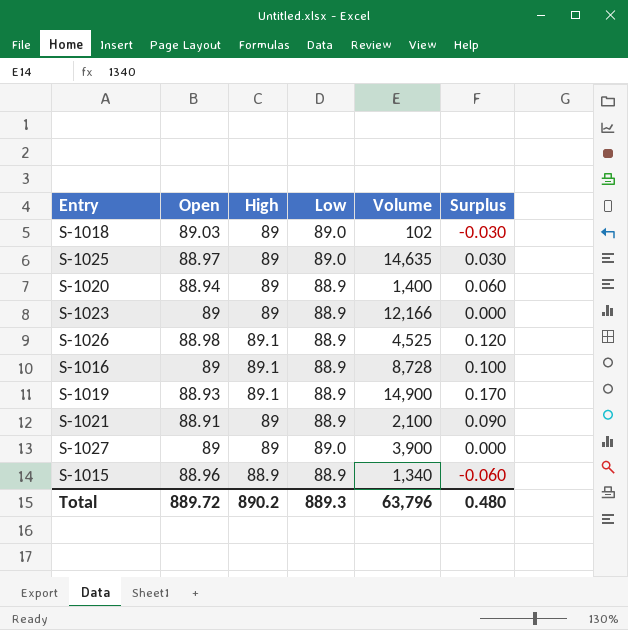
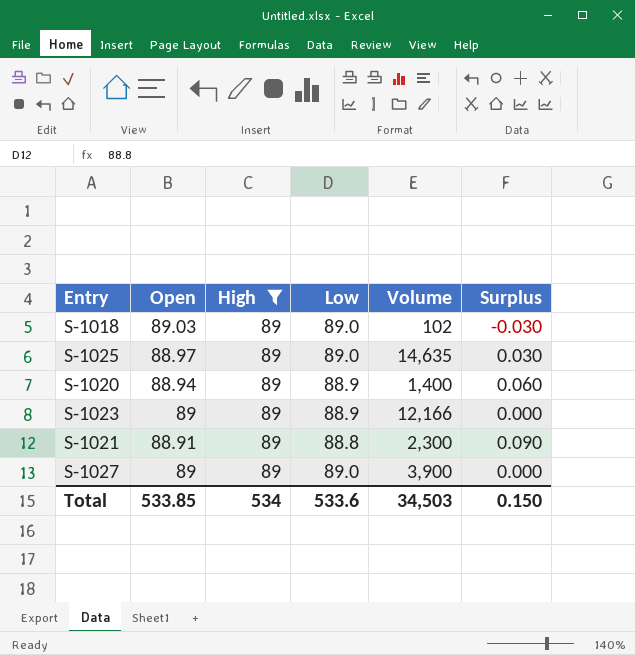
filter: none -> High = 89
S-1021 | Low: 88.9 -> 88.8
S-1021 | Volume: 2,100 -> 2,300
Total | Open: 889.72 -> 533.85
Total | High: 890.2 -> 534
Total | Low: 889.3 -> 533.6
Total | Volume: 63,796 -> 34,503
Total | Surplus: 0.480 -> 0.150

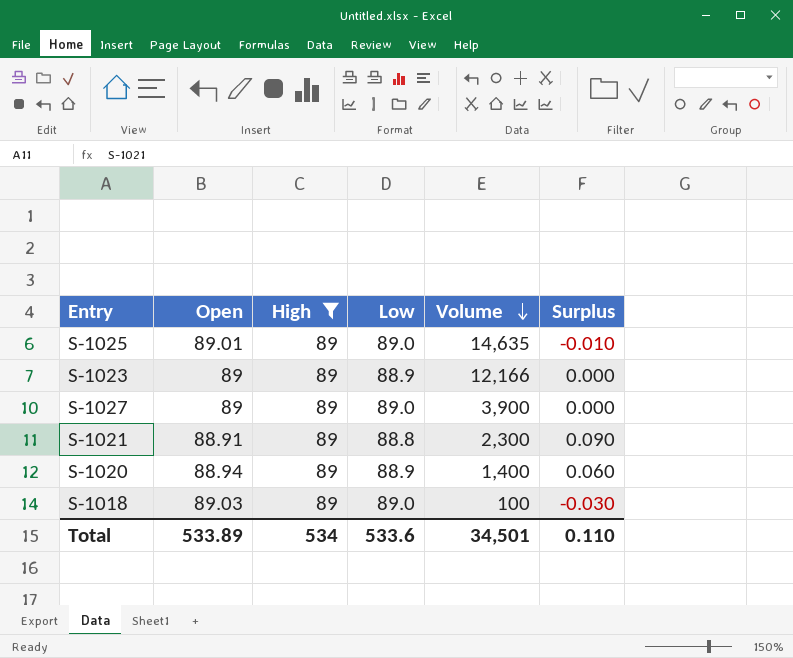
row order: none -> Volume descending
S-1025 | Open: 88.97 -> 89.01
S-1025 | Surplus: 0.030 -> -0.010
S-1018 | Volume: 102 -> 100
Total | Open: 533.85 -> 533.89
Total | Volume: 34,503 -> 34,501
Total | Surplus: 0.150 -> 0.110

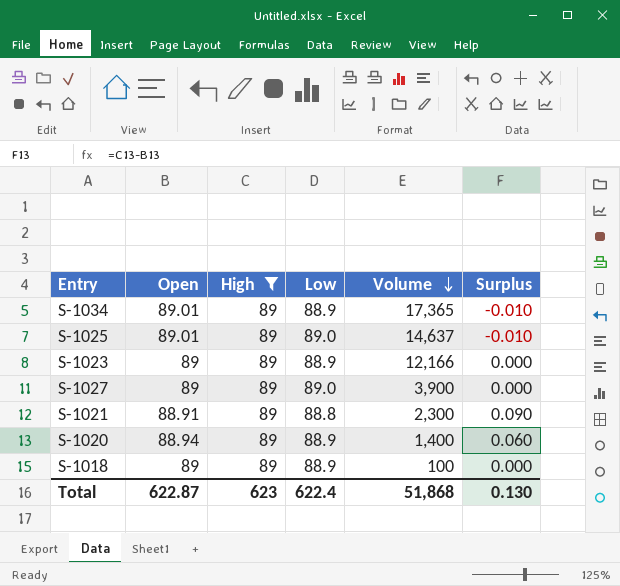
row S-1034: none -> 89.01 | 89 | 88.9 | 17,365 | -0.010
S-1025 | Volume: 14,635 -> 14,637
S-1018 | Open: 89.03 -> 89
S-1018 | Low: 89.0 -> 88.9
S-1018 | Surplus: -0.030 -> 0.000
Total | Open: 533.89 -> 622.87
Total | High: 534 -> 623
Total | Low: 533.6 -> 622.4
Total | Volume: 34,501 -> 51,868
Total | Surplus: 0.110 -> 0.130

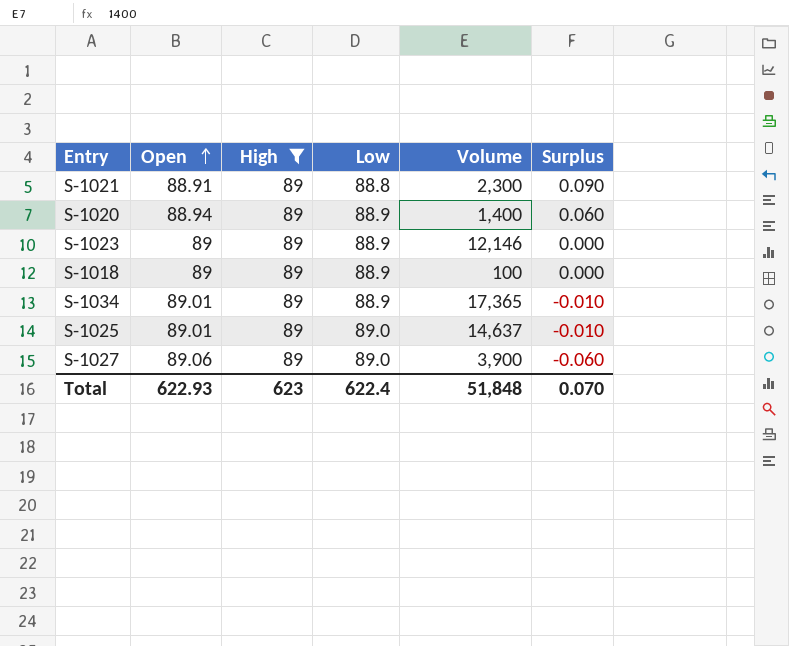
row order: Volume descending -> Open ascending
S-1023 | Volume: 12,166 -> 12,146
S-1027 | Open: 89 -> 89.06
S-1027 | Surplus: 0.000 -> -0.060
Total | Open: 622.87 -> 622.93
Total | Volume: 51,868 -> 51,848
Total | Surplus: 0.130 -> 0.070

